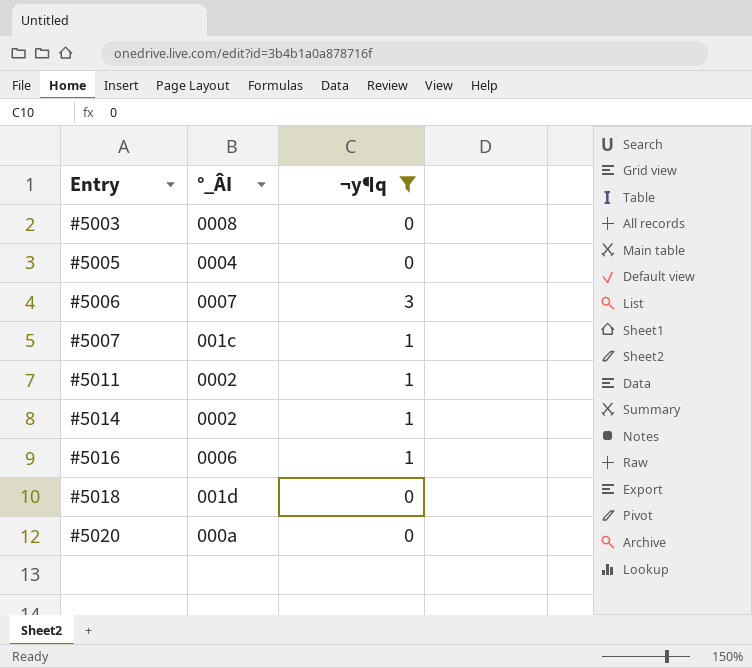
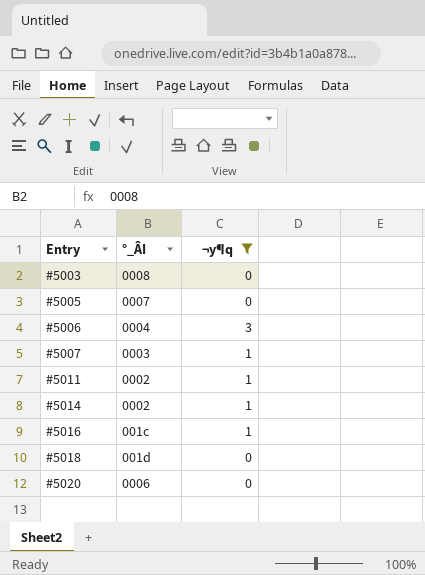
#5005 | °_ÂI: 0004 -> 0007
#5006 | °_ÂI: 0007 -> 0004
#5007 | °_ÂI: 001c -> 0003
#5016 | °_ÂI: 0006 -> 001c
#5020 | °_ÂI: 000a -> 0006

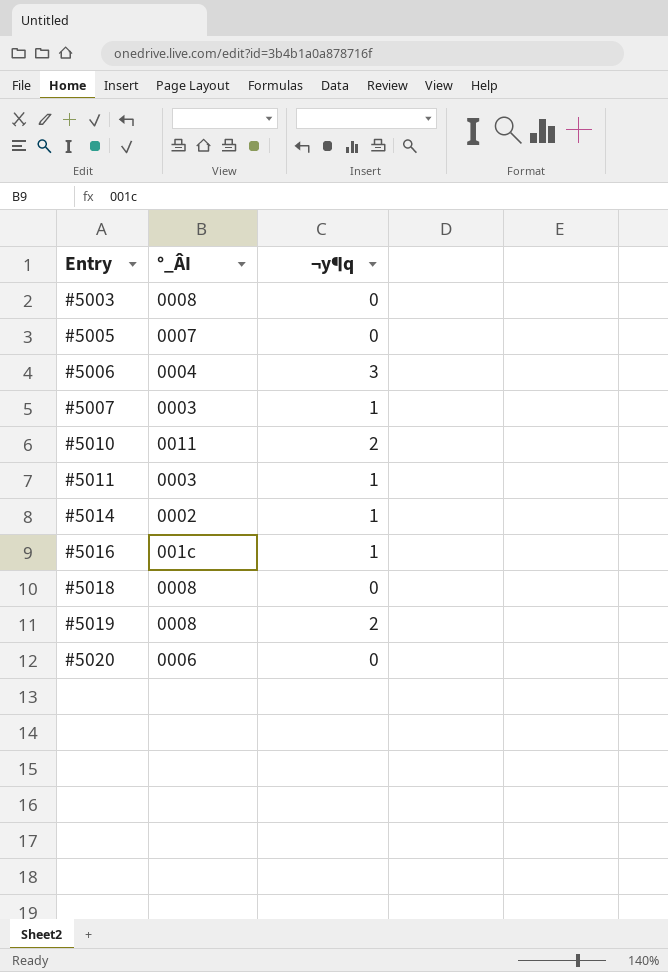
filter: ¬y¶q != 2 -> none
#5011 | °_ÂI: 0002 -> 0003
#5018 | °_ÂI: 001d -> 0008

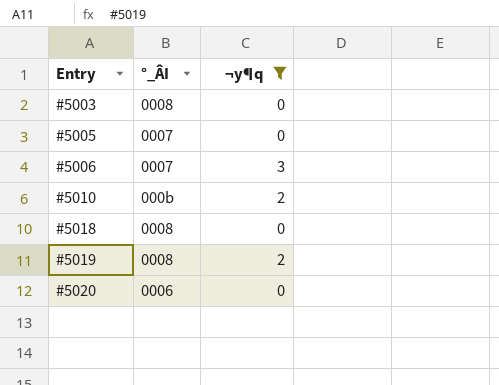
filter: none -> ¬y¶q != 1
#5006 | °_ÂI: 0004 -> 0007
#5010 | °_ÂI: 0011 -> 000b

